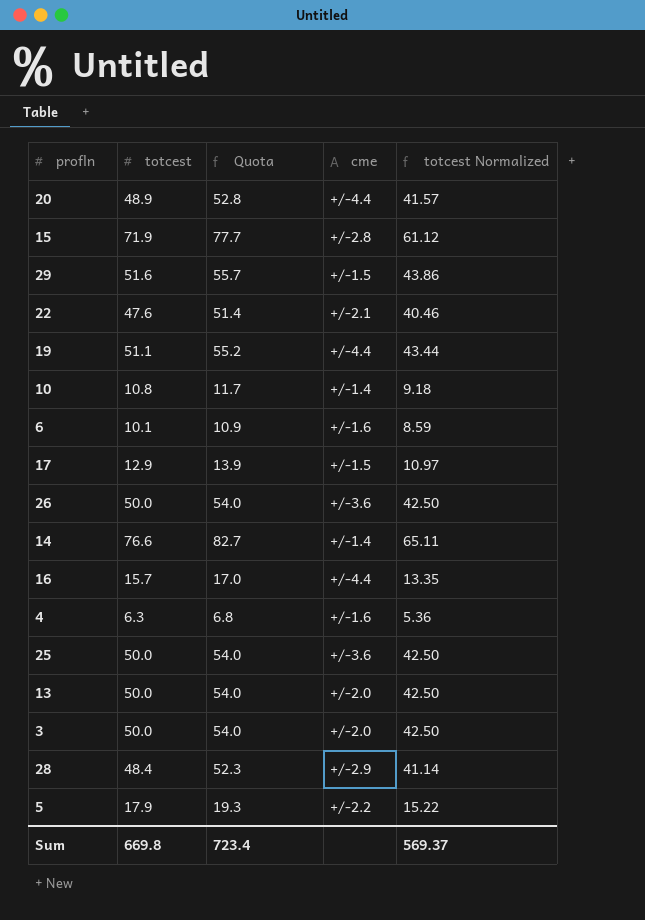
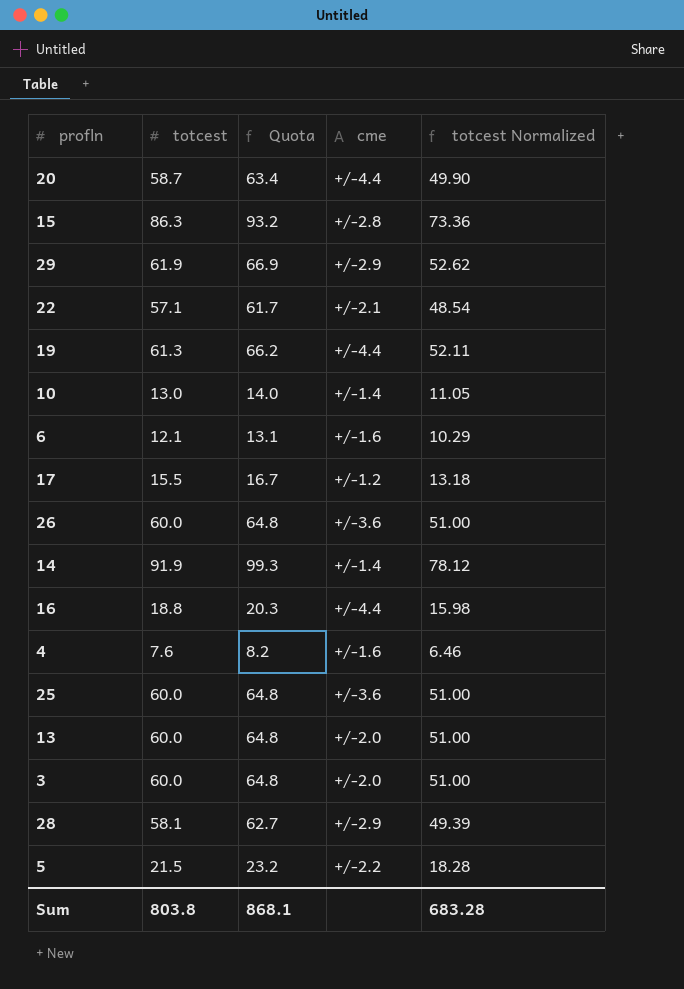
20 | totcest: 48.9 -> 58.7
20 | Quota: 52.8 -> 63.4
20 | totcest Normalized: 41.57 -> 49.90
15 | totcest: 71.9 -> 86.3
15 | Quota: 77.7 -> 93.2
15 | totcest Normalized: 61.12 -> 73.36
29 | totcest: 51.6 -> 61.9
29 | Quota: 55.7 -> 66.9
29 | cme: +/-1.5 -> +/-2.9
29 | totcest Normalized: 43.86 -> 52.62
22 | totcest: 47.6 -> 57.1
22 | Quota: 51.4 -> 61.7
22 | totcest Normalized: 40.46 -> 48.54
19 | totcest: 51.1 -> 61.3
19 | Quota: 55.2 -> 66.2
19 | totcest Normalized: 43.44 -> 52.11
10 | totcest: 10.8 -> 13.0
10 | Quota: 11.7 -> 14.0
10 | totcest Normalized: 9.18 -> 11.05
6 | totcest: 10.1 -> 12.1
6 | Quota: 10.9 -> 13.1
6 | totcest Normalized: 8.59 -> 10.29
17 | totcest: 12.9 -> 15.5
17 | Quota: 13.9 -> 16.7
17 | cme: +/-1.5 -> +/-1.2
17 | totcest Normalized: 10.97 -> 13.18
26 | totcest: 50.0 -> 60.0
26 | Quota: 54.0 -> 64.8
26 | totcest Normalized: 42.50 -> 51.00
14 | totcest: 76.6 -> 91.9
14 | Quota: 82.7 -> 99.3
14 | totcest Normalized: 65.11 -> 78.12
16 | totcest: 15.7 -> 18.8
16 | Quota: 17.0 -> 20.3
16 | totcest Normalized: 13.35 -> 15.98
4 | totcest: 6.3 -> 7.6
4 | Quota: 6.8 -> 8.2
4 | totcest Normalized: 5.36 -> 6.46
25 | totcest: 50.0 -> 60.0
25 | Quota: 54.0 -> 64.8
25 | totcest Normalized: 42.50 -> 51.00
13 | totcest: 50.0 -> 60.0
13 | Quota: 54.0 -> 64.8
13 | totcest Normalized: 42.50 -> 51.00
3 | totcest: 50.0 -> 60.0
3 | Quota: 54.0 -> 64.8
3 | totcest Normalized: 42.50 -> 51.00
28 | totcest: 48.4 -> 58.1
28 | Quota: 52.3 -> 62.7
28 | totcest Normalized: 41.14 -> 49.39
5 | totcest: 17.9 -> 21.5
5 | Quota: 19.3 -> 23.2
5 | totcest Normalized: 15.22 -> 18.28
Sum | totcest: 669.8 -> 803.8
Sum | Quota: 723.4 -> 868.1
Sum | totcest Normalized: 569.37 -> 683.28

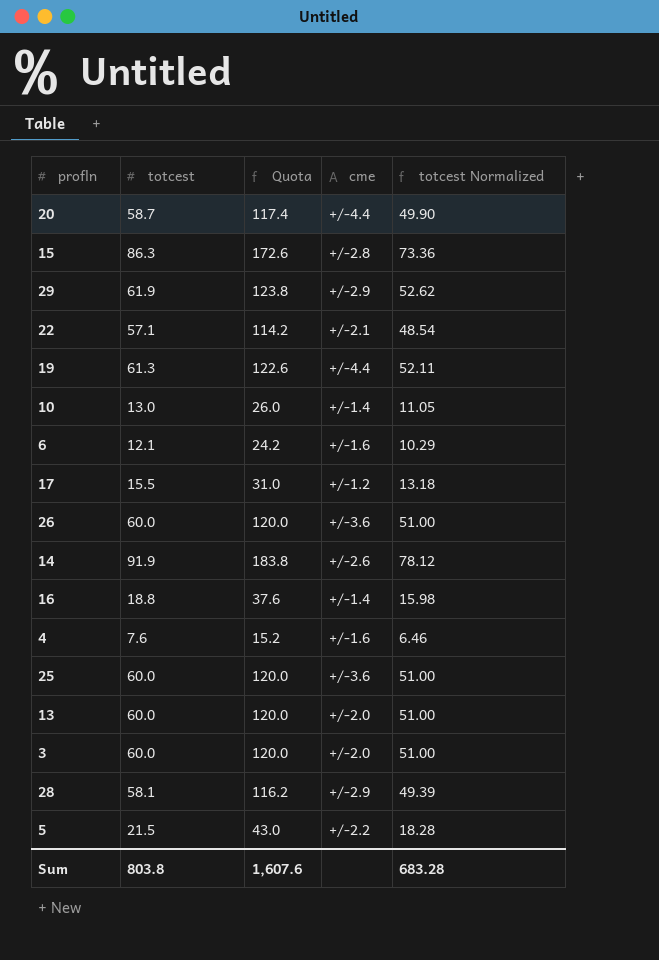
column Quota | formula: [totcest] * 1.08 -> [totcest] * 2
14 | cme: +/-1.4 -> +/-2.6
16 | cme: +/-4.4 -> +/-1.4
Sum | Quota: 868.1 -> 1,607.6

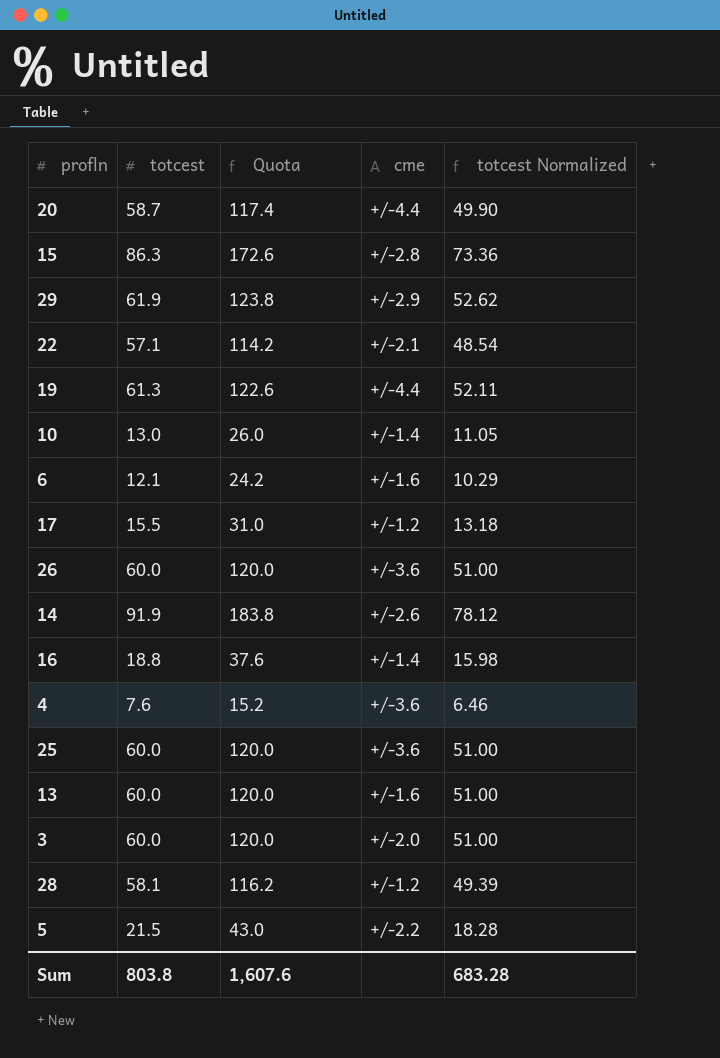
4 | cme: +/-1.6 -> +/-3.6
13 | cme: +/-2.0 -> +/-1.6
28 | cme: +/-2.9 -> +/-1.2

